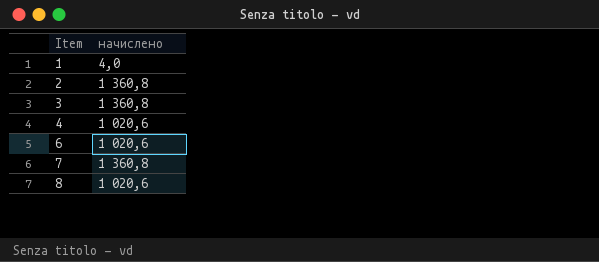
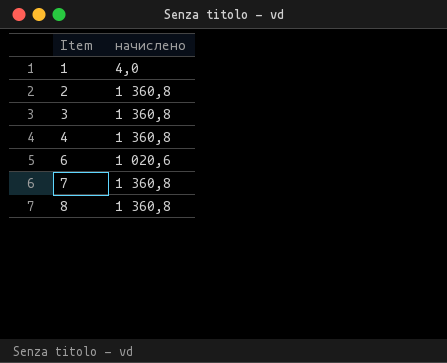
4 | начислено: 1 020,6 -> 1 360,8
8 | начислено: 1 020,6 -> 1 360,8

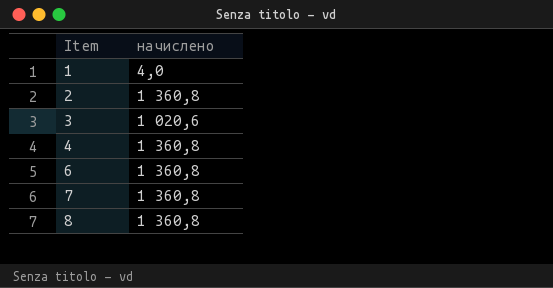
3 | начислено: 1 360,8 -> 1 020,6
6 | начислено: 1 020,6 -> 1 360,8

